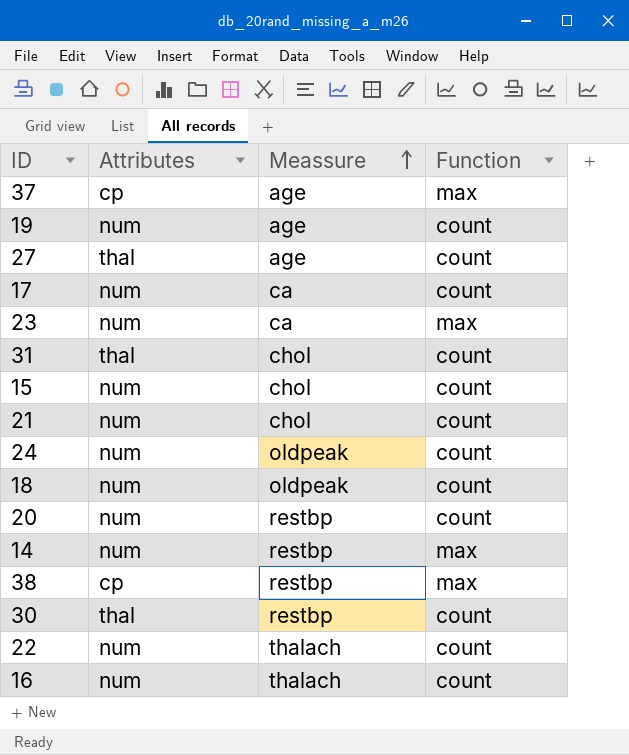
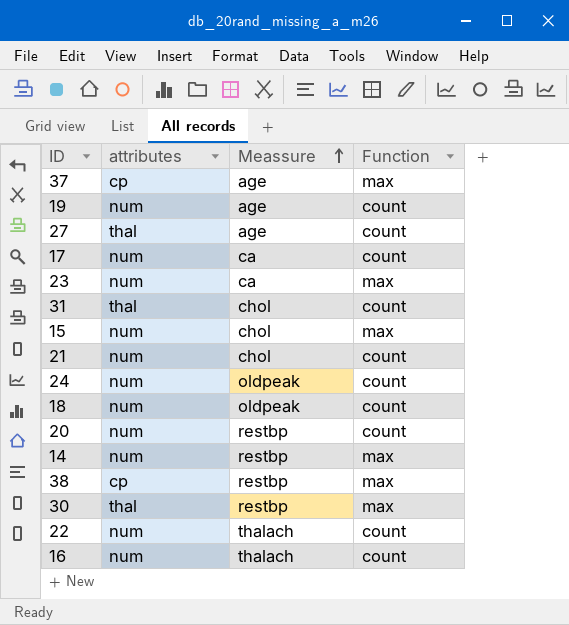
column name: Attributes -> attributes
15 | Function: count -> max
30 | Function: count -> max

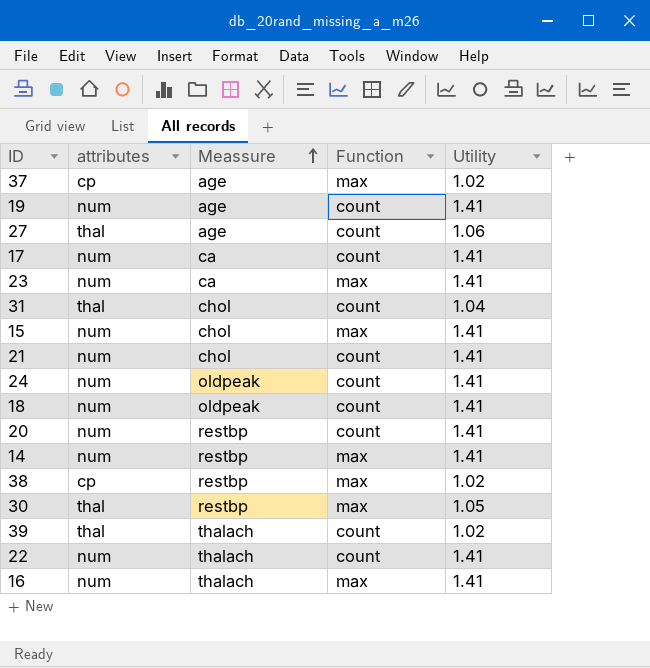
column Utility | position: none -> 5
row 39: none -> thal | thalach | count | 1.02
16 | Function: count -> max

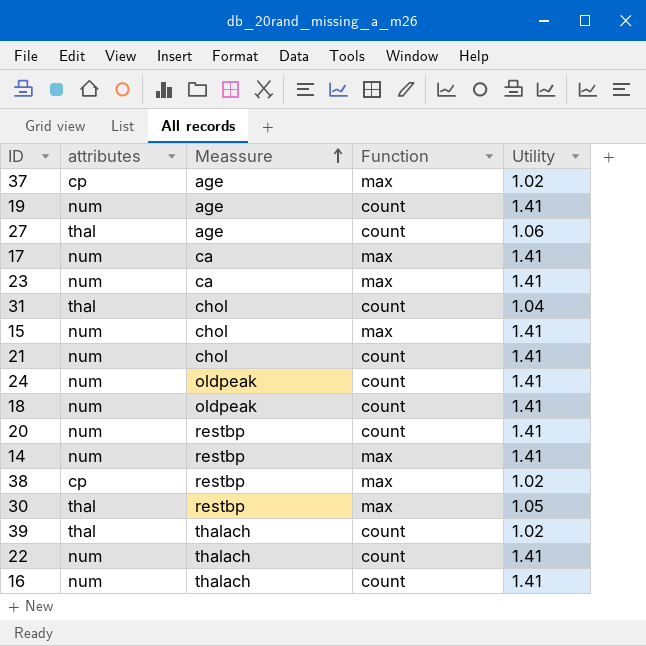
17 | Function: count -> max
16 | Function: max -> count

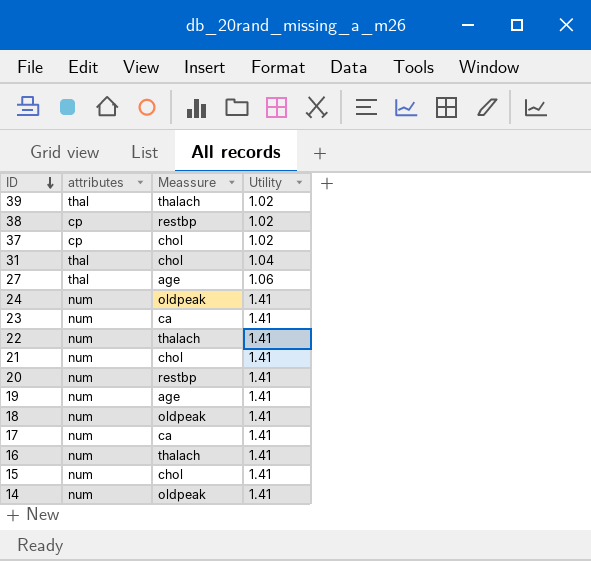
row order: Meassure ascending -> ID descending
column Function | position: 4 -> none
row 30: thal | restbp | max | 1.05 -> none
37 | Meassure: age -> chol
14 | Meassure: restbp -> oldpeak

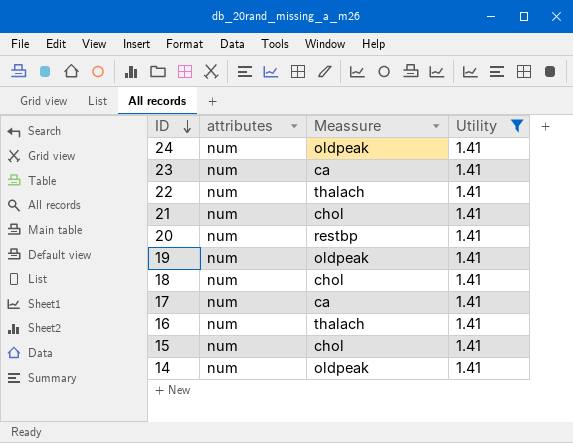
filter: none -> Utility = 1.41
19 | Meassure: age -> oldpeak
18 | Meassure: oldpeak -> chol

